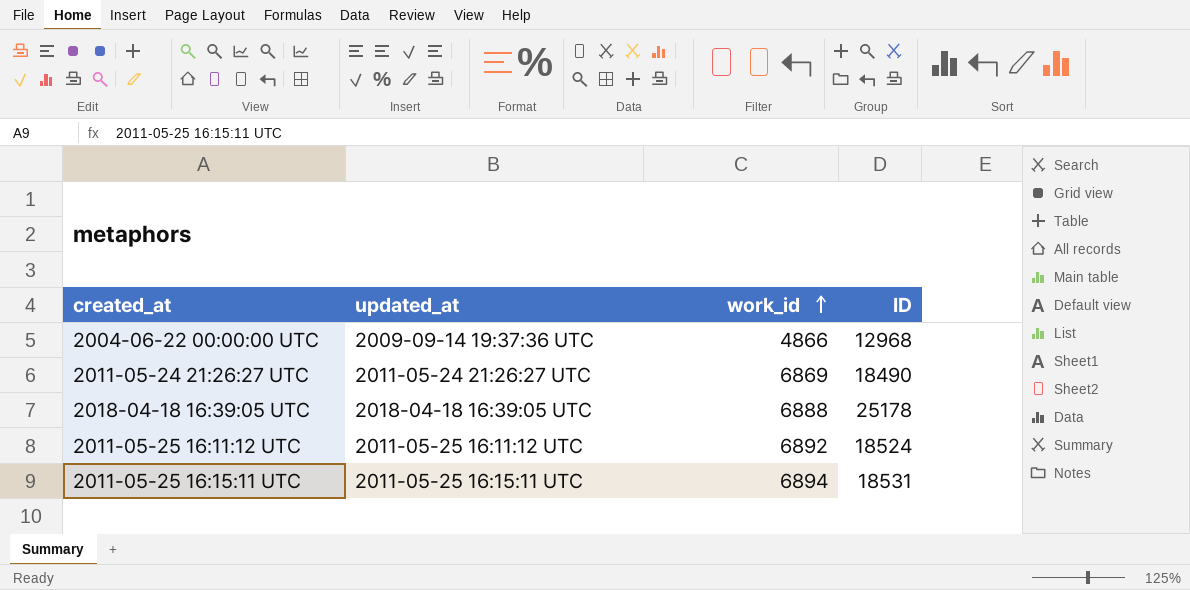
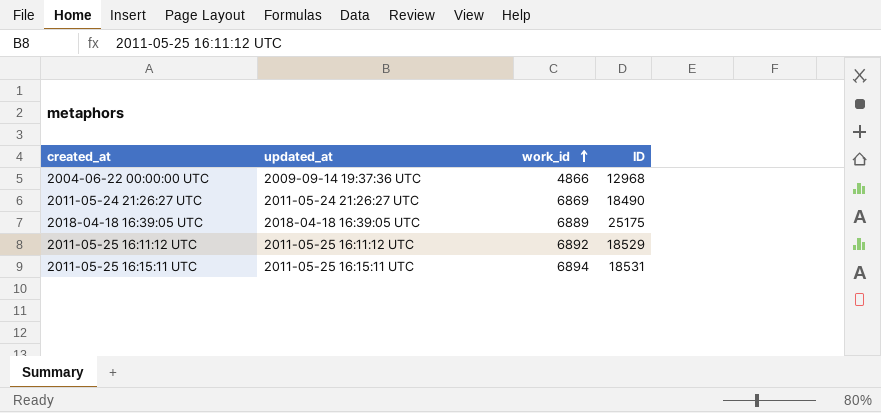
2018-04-18 16:39:05 UTC | work_id: 6888 -> 6889
2018-04-18 16:39:05 UTC | ID: 25178 -> 25175
2011-05-25 16:11:12 UTC | ID: 18524 -> 18529

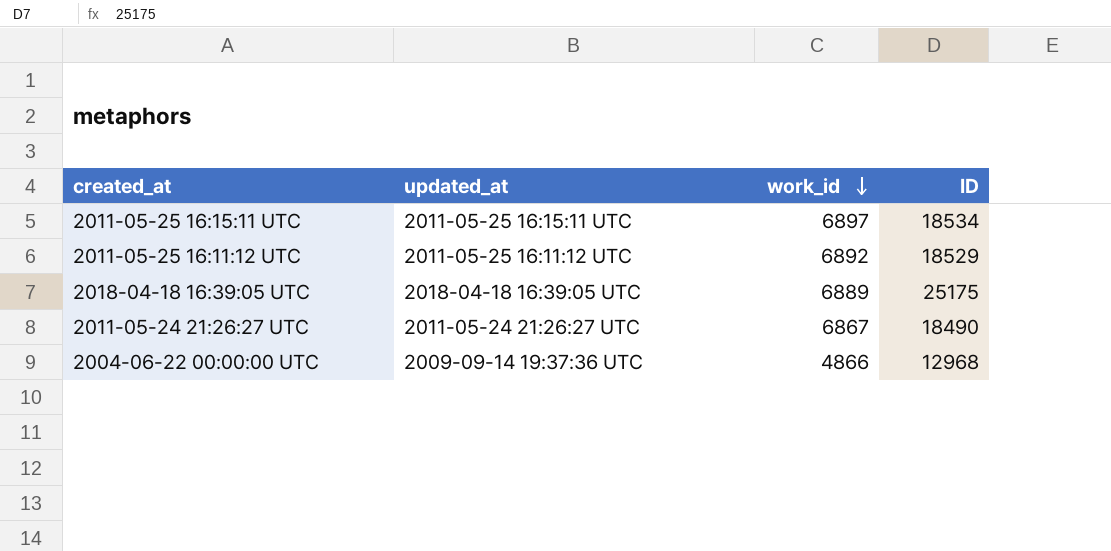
row order: work_id ascending -> work_id descending
2011-05-25 16:15:11 UTC | work_id: 6894 -> 6897
2011-05-25 16:15:11 UTC | ID: 18531 -> 18534
2011-05-24 21:26:27 UTC | work_id: 6869 -> 6867

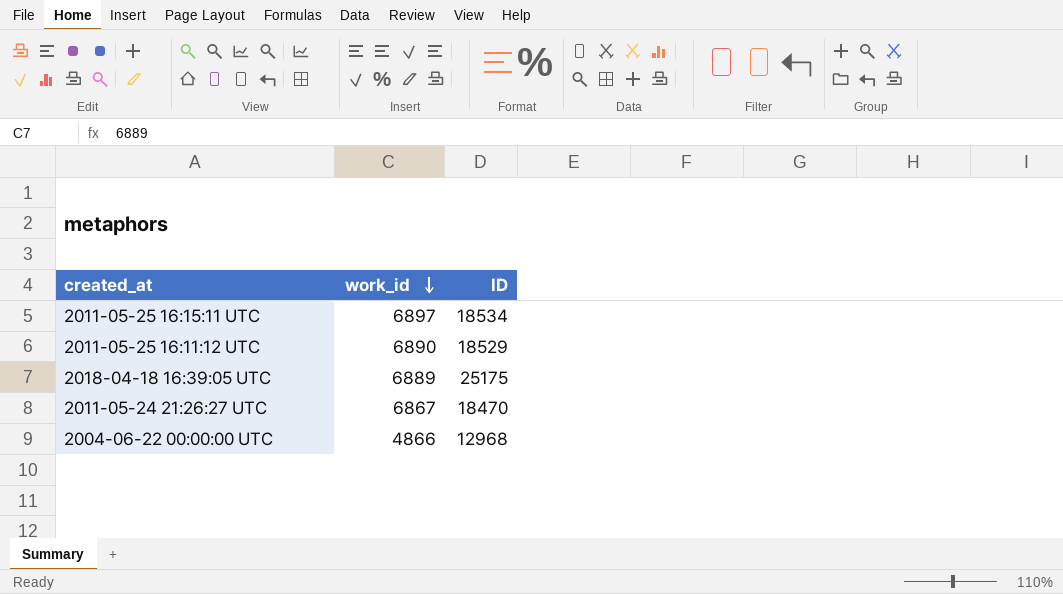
column updated_at | position: 2 -> none
2011-05-25 16:11:12 UTC | work_id: 6892 -> 6890
2011-05-24 21:26:27 UTC | ID: 18490 -> 18470

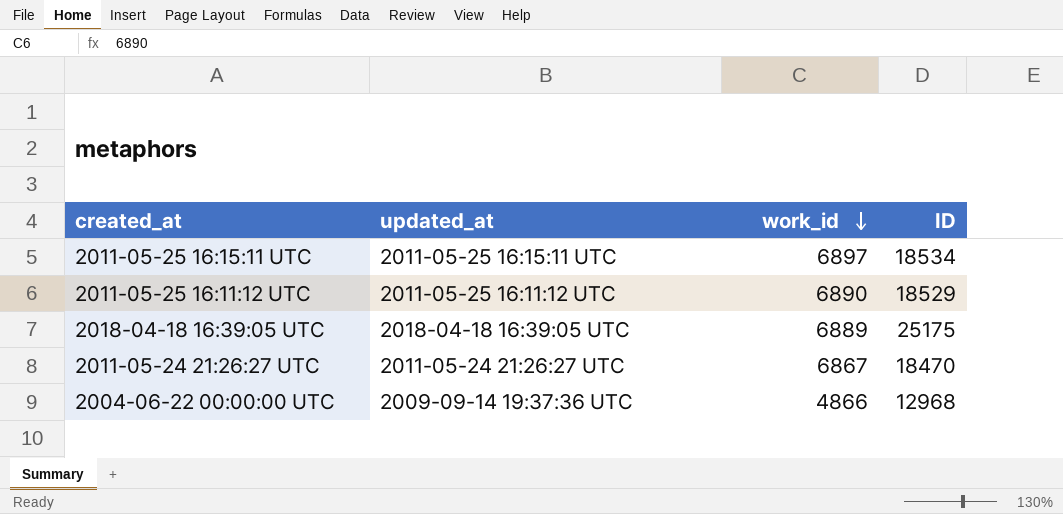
column updated_at | position: none -> 2

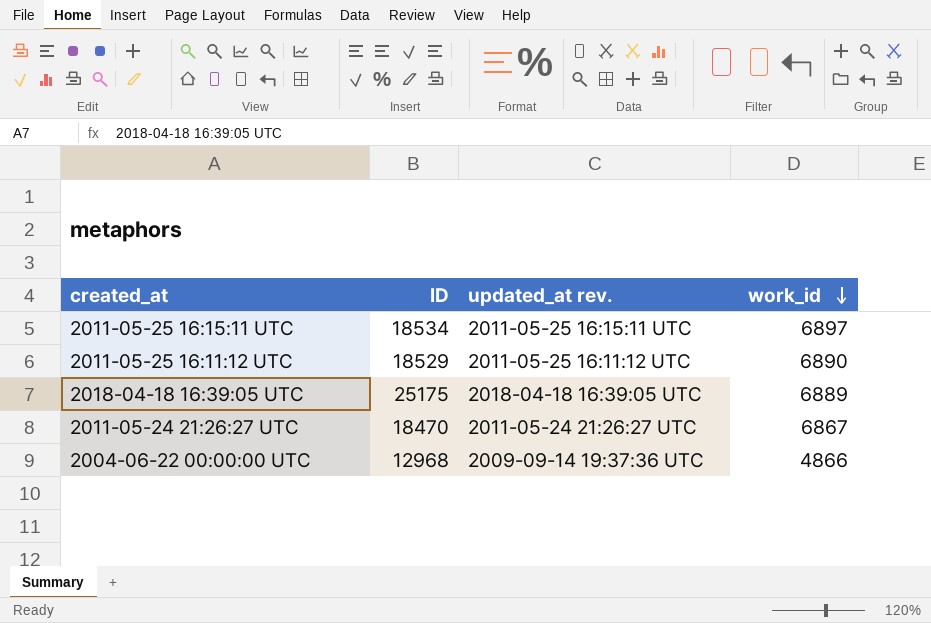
column ID | position: 4 -> 2
column name: updated_at -> updated_at rev.

